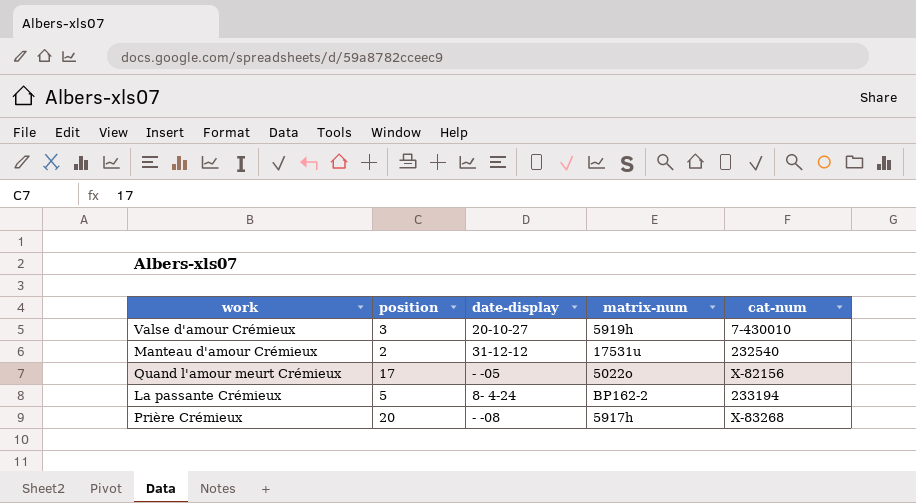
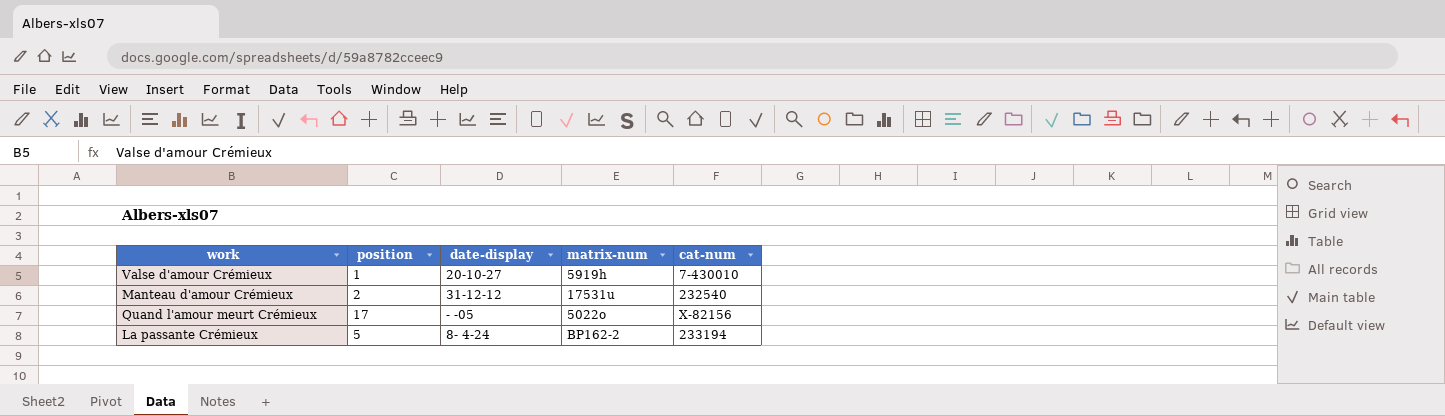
row Prière Crémieux: 20 | - -08 | 5917h | X-83268 -> none
Valse d'amour Crémieux | position: 3 -> 1

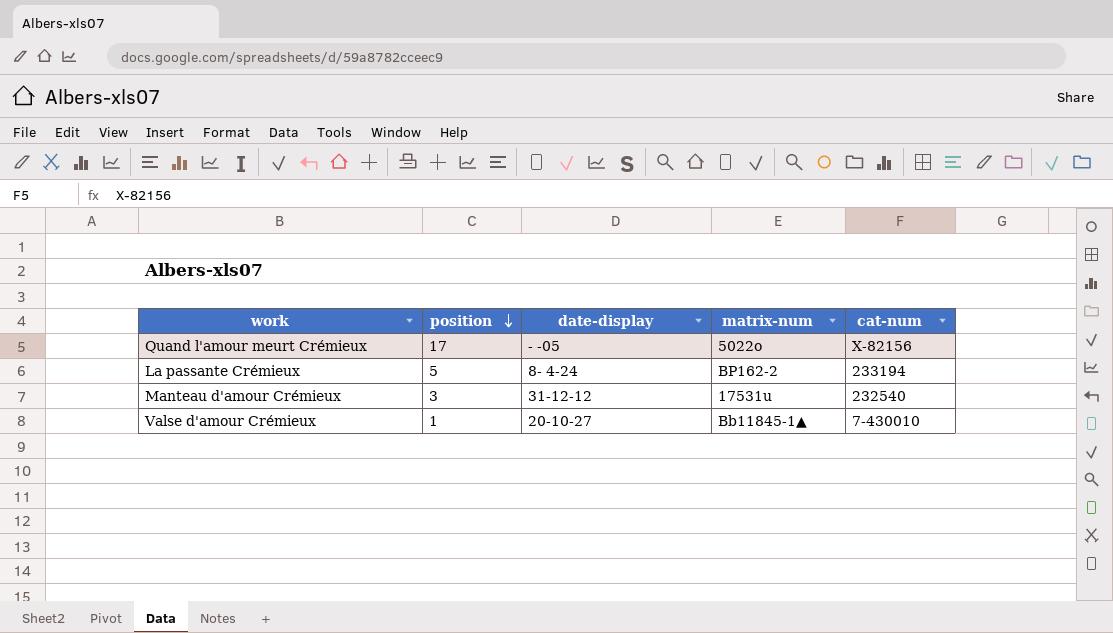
row order: none -> position descending
Manteau d'amour Crémieux | position: 2 -> 3
Valse d'amour Crémieux | matrix-num: 5919h -> Bb11845-1▲

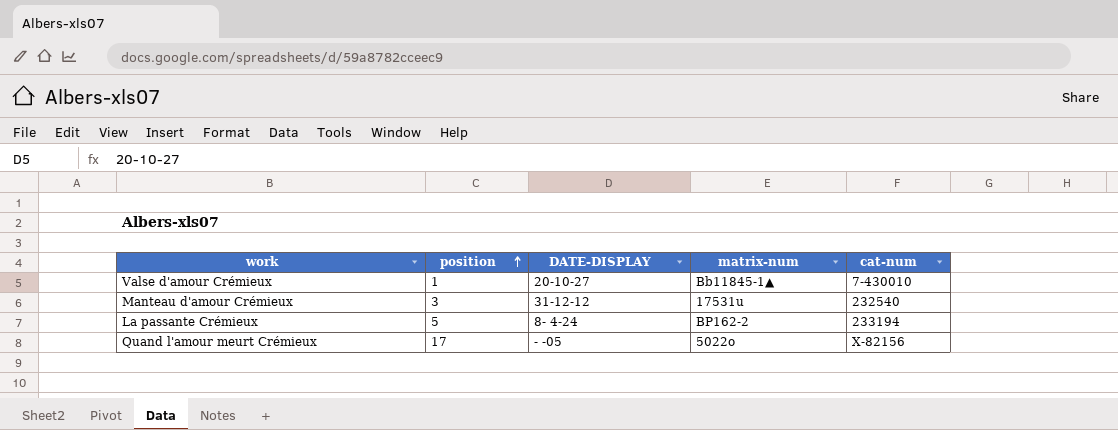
row order: position descending -> position ascending
column name: date-display -> DATE-DISPLAY

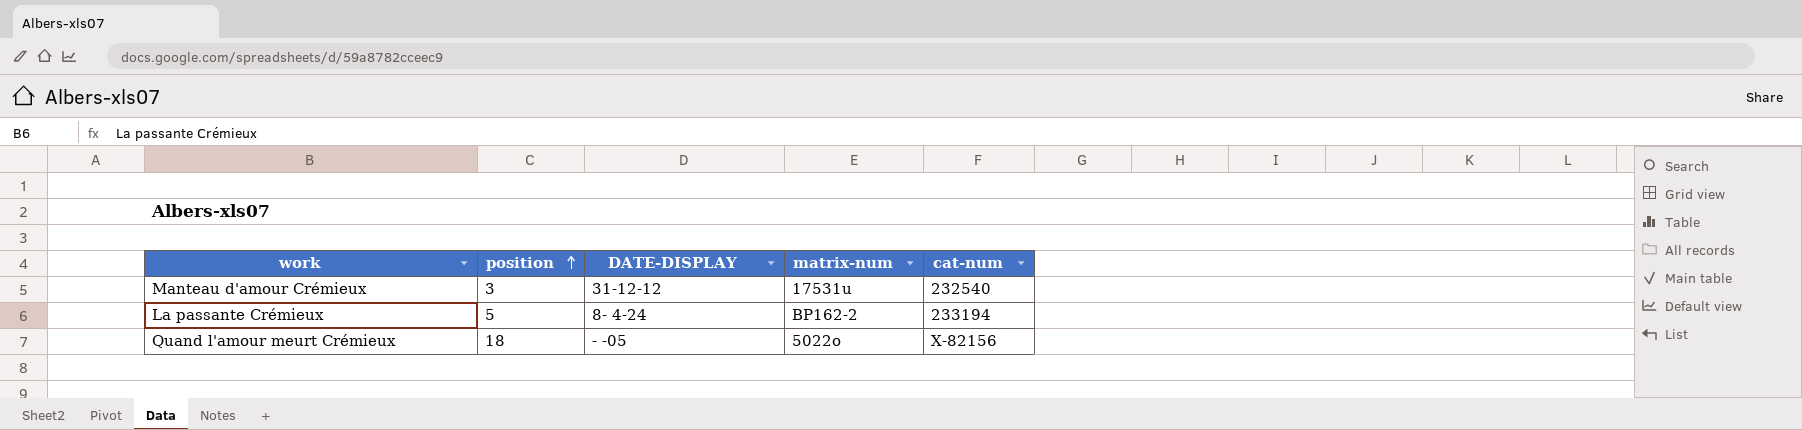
row Valse d'amour Crémieux: 1 | 20-10-27 | Bb11845-1▲ | 7-430010 -> none
Quand l'amour meurt Crémieux | position: 17 -> 18

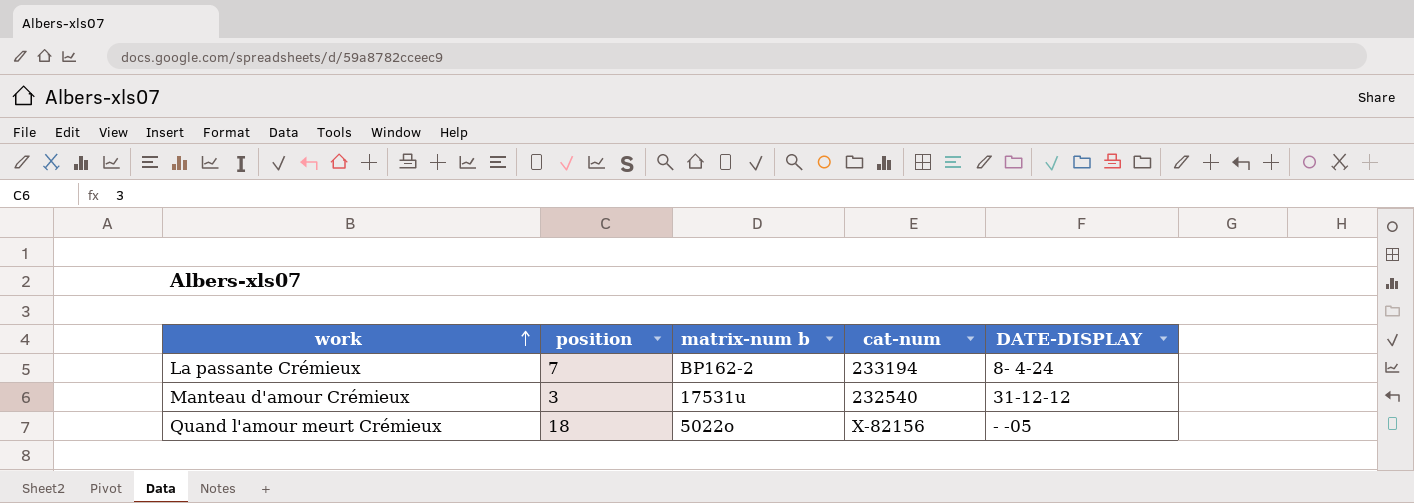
row order: position ascending -> work ascending
column name: matrix-num -> matrix-num b
column DATE-DISPLAY | position: 3 -> 5
La passante Crémieux | position: 5 -> 7

